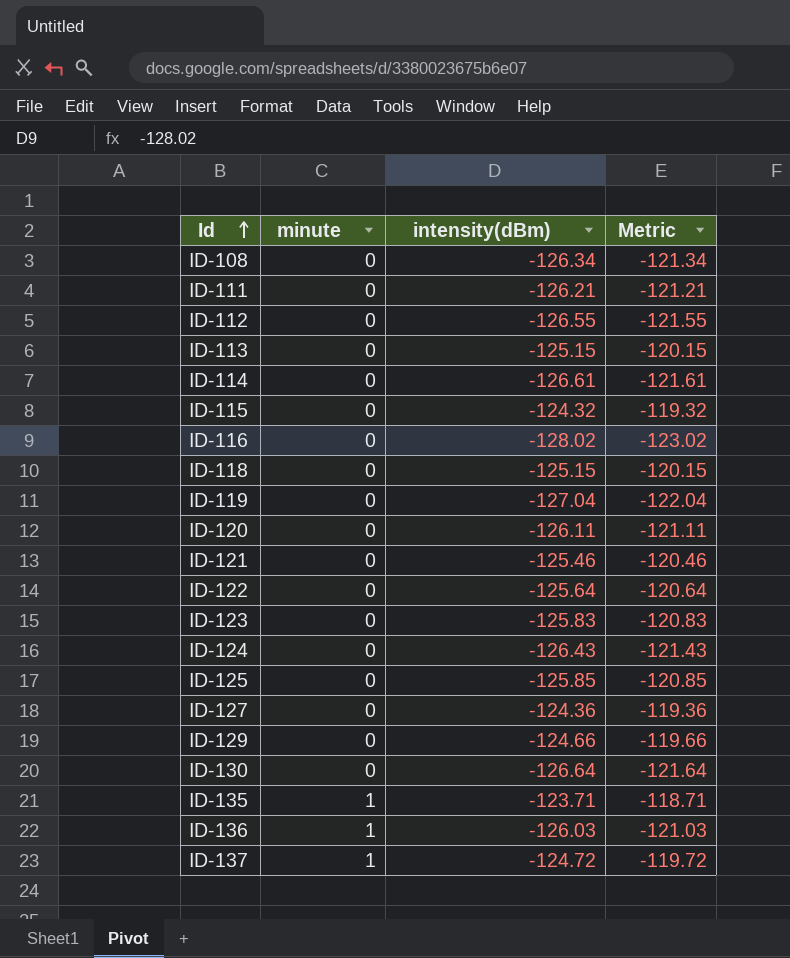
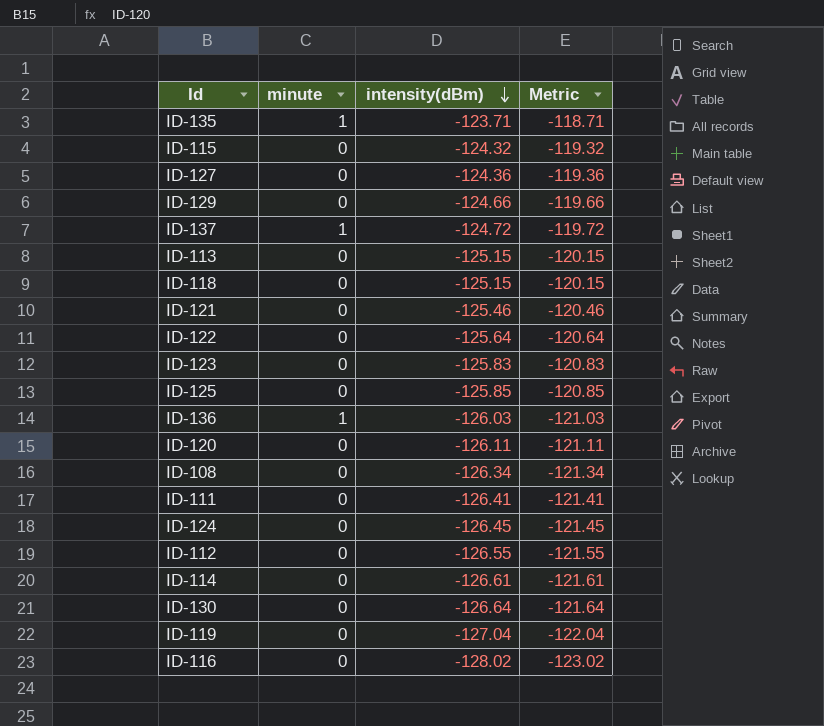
row order: Id ascending -> intensity(dBm) descending
ID-111 | intensity(dBm): -126.21 -> -126.41
ID-111 | Metric: -121.21 -> -121.41
ID-124 | intensity(dBm): -126.43 -> -126.45
ID-124 | Metric: -121.43 -> -121.45

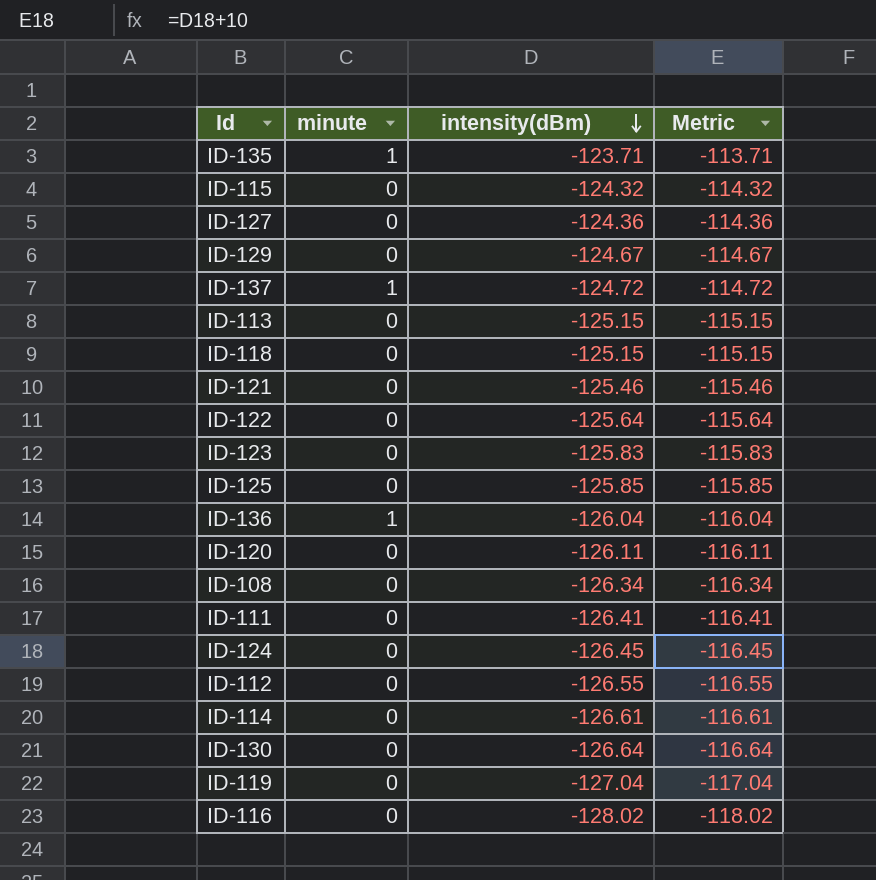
column Metric | formula: [intensity(dBm)] + 5 -> [intensity(dBm)] + 10
ID-129 | intensity(dBm): -124.66 -> -124.67
ID-136 | intensity(dBm): -126.03 -> -126.04

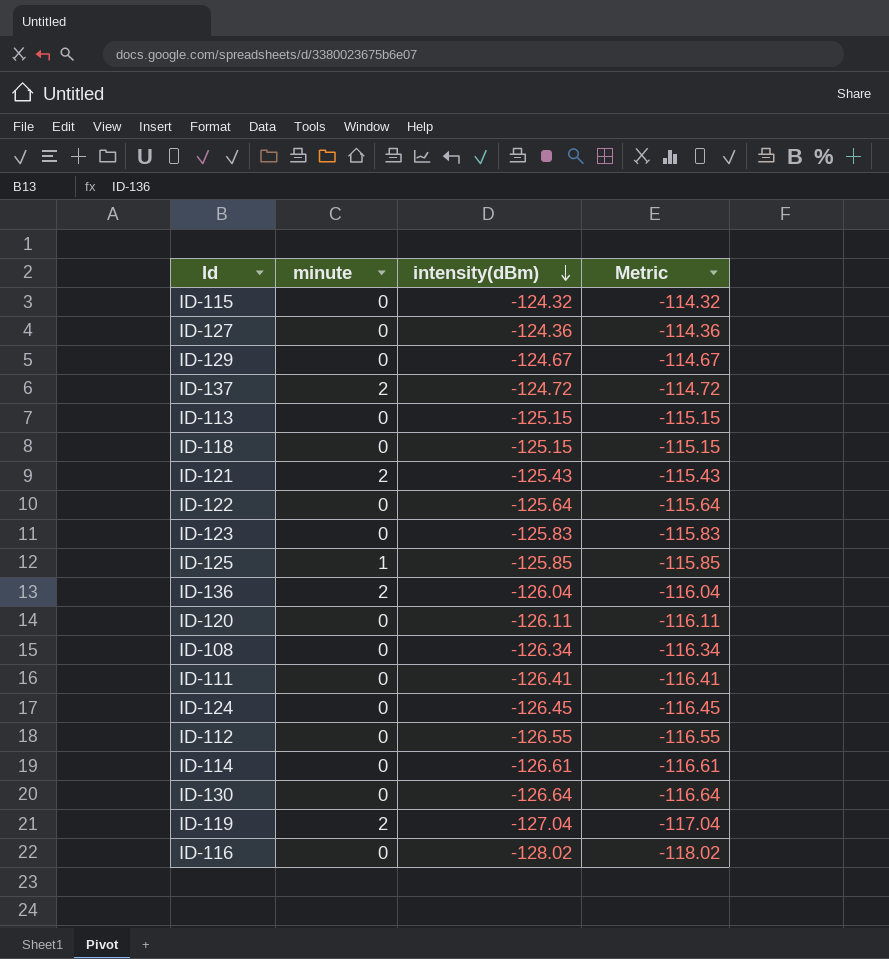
row ID-135: 1 | -123.71 | -113.71 -> none
ID-137 | minute: 1 -> 2
ID-121 | minute: 0 -> 2
ID-121 | intensity(dBm): -125.46 -> -125.43
ID-121 | Metric: -115.46 -> -115.43
ID-125 | minute: 0 -> 1
ID-136 | minute: 1 -> 2
ID-119 | minute: 0 -> 2

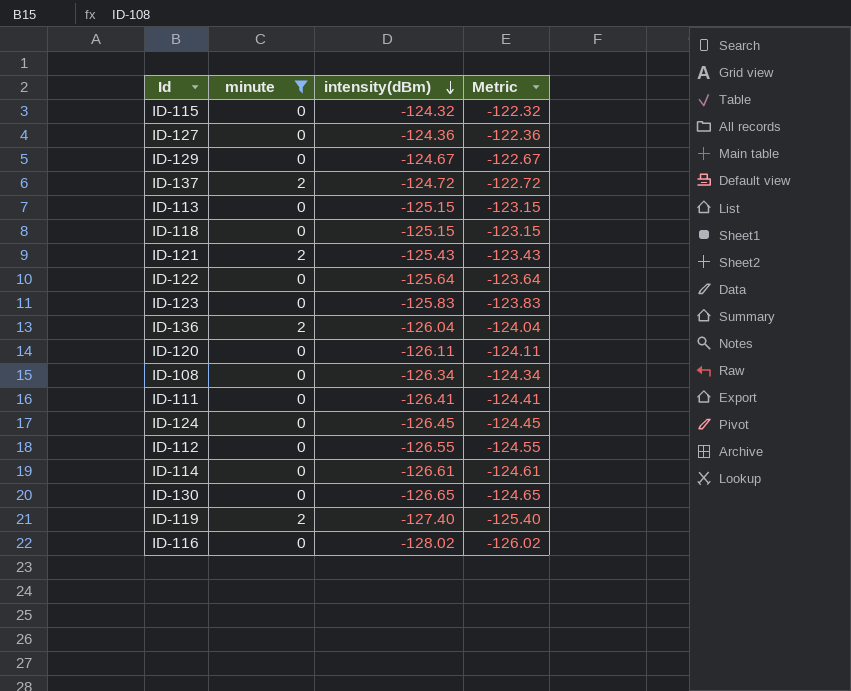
filter: none -> minute != 1
column Metric | formula: [intensity(dBm)] + 10 -> [intensity(dBm)] + 2
ID-130 | intensity(dBm): -126.64 -> -126.65
ID-119 | intensity(dBm): -127.04 -> -127.40

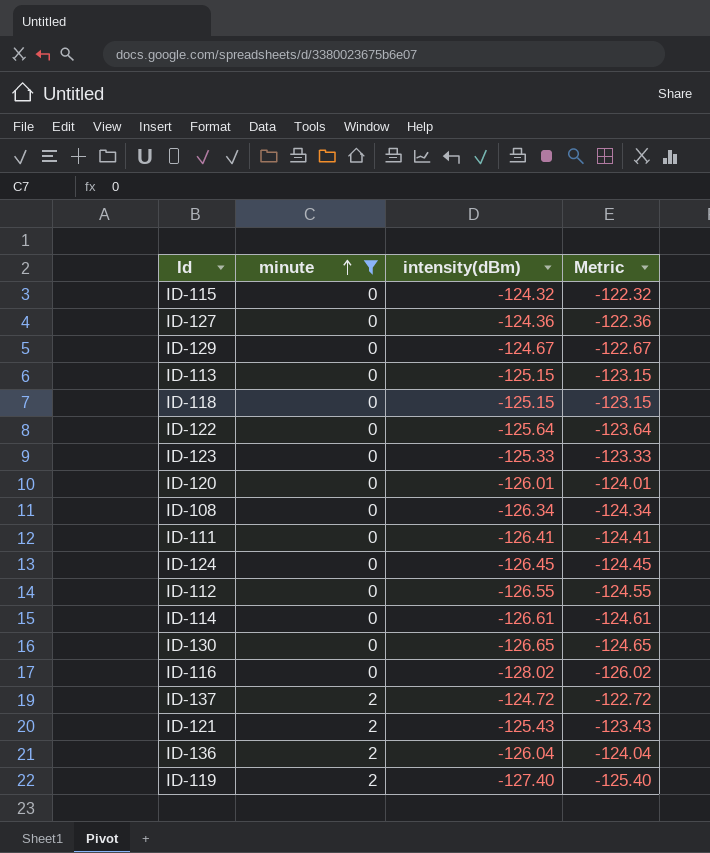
row order: intensity(dBm) descending -> minute ascending
ID-123 | intensity(dBm): -125.83 -> -125.33
ID-123 | Metric: -123.83 -> -123.33
ID-120 | intensity(dBm): -126.11 -> -126.01
ID-120 | Metric: -124.11 -> -124.01

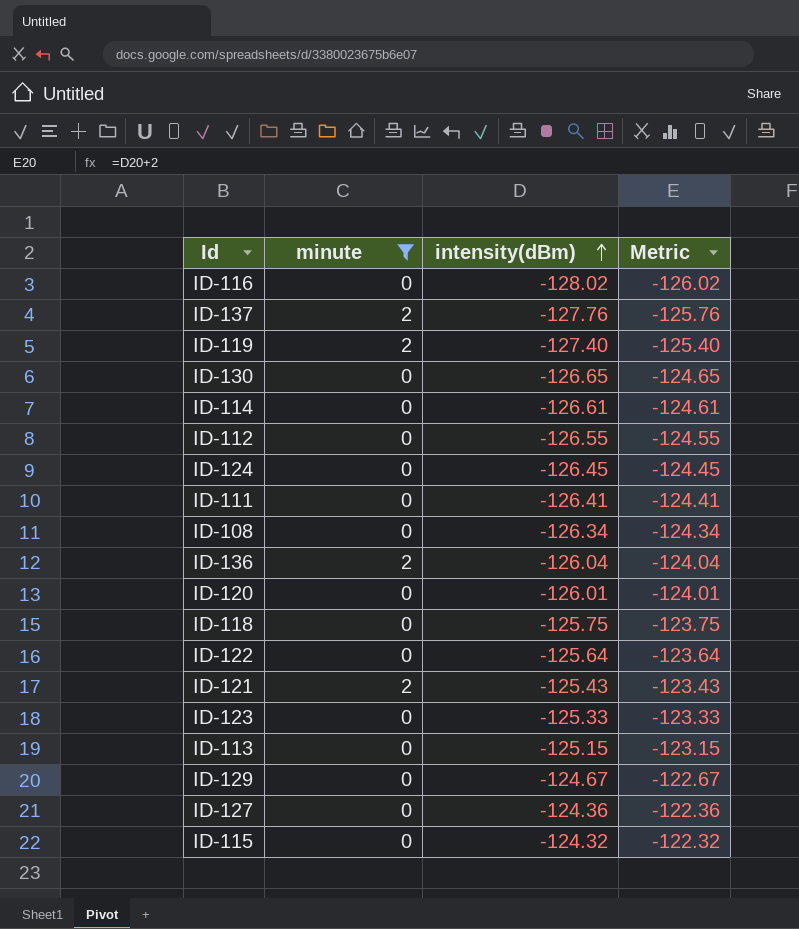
row order: minute ascending -> intensity(dBm) ascending
ID-137 | intensity(dBm): -124.72 -> -127.76
ID-137 | Metric: -122.72 -> -125.76
ID-118 | intensity(dBm): -125.15 -> -125.75
ID-118 | Metric: -123.15 -> -123.75

